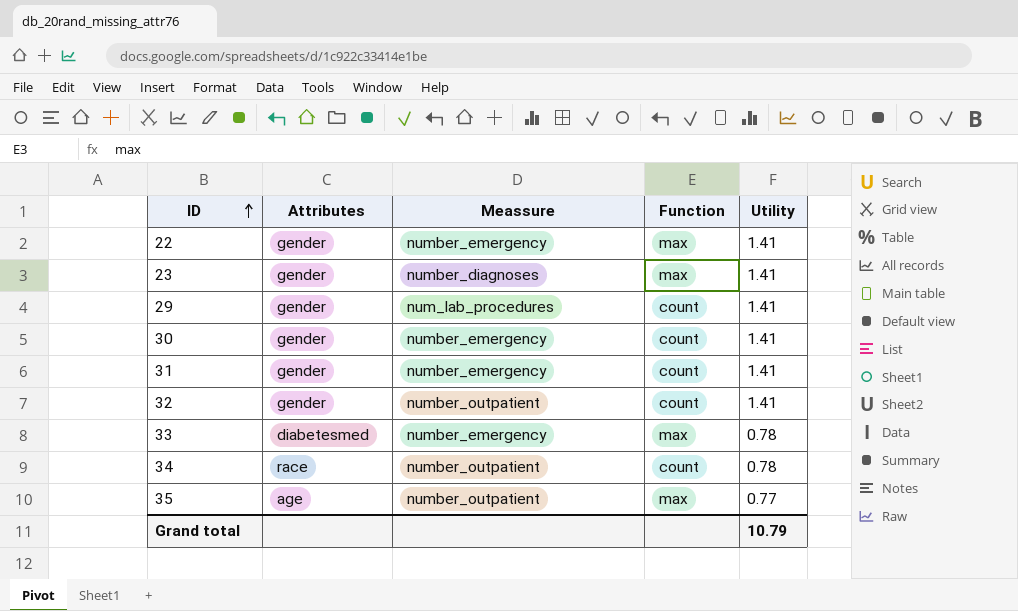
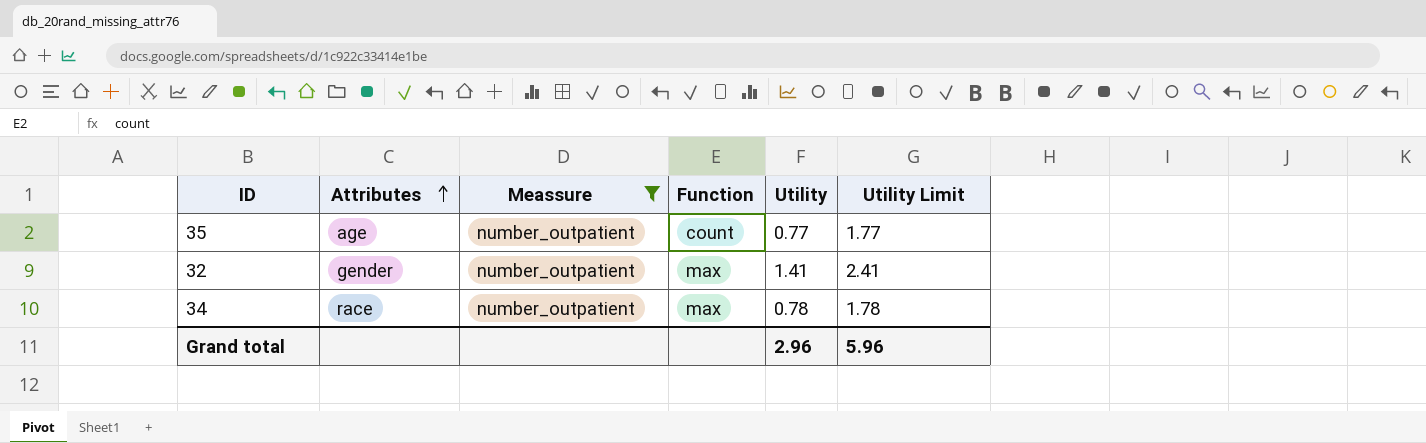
filter: none -> Meassure = number_outpatient
row order: ID ascending -> Attributes ascending
column Utility Limit | formula: none -> [Utility] + 1
35 | Function: max -> count
32 | Function: count -> max
34 | Function: count -> max
Grand total | Utility: 10.79 -> 2.96

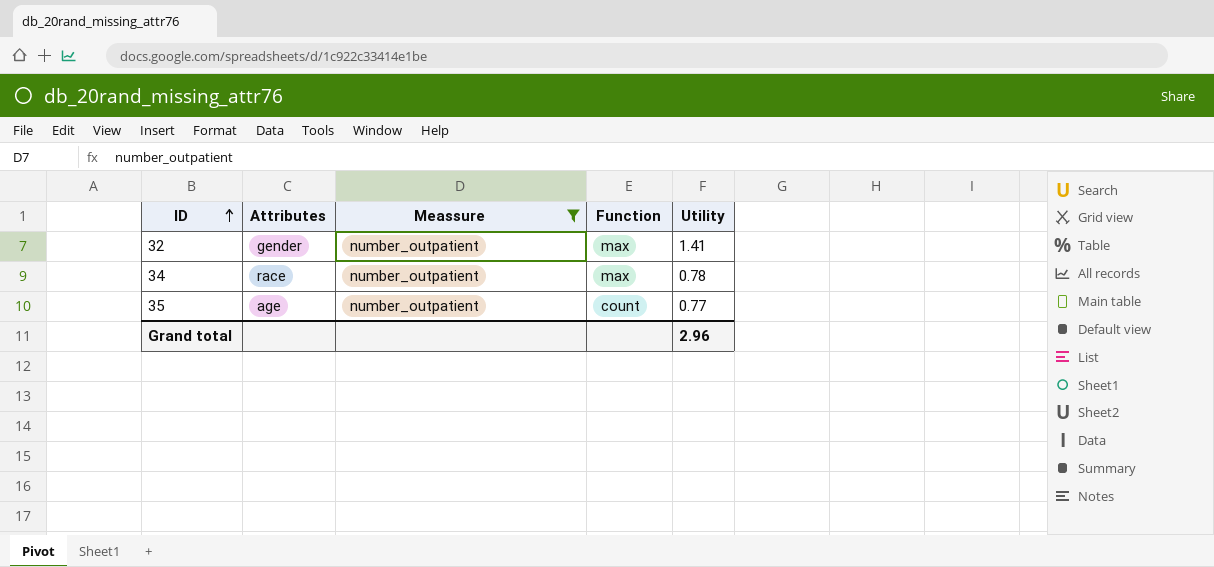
row order: Attributes ascending -> ID ascending
column Utility Limit | formula: [Utility] + 1 -> none

